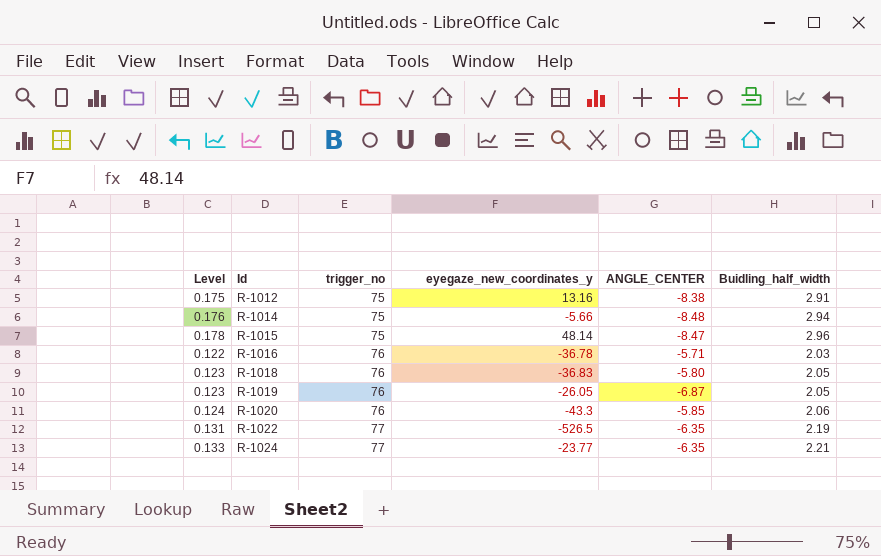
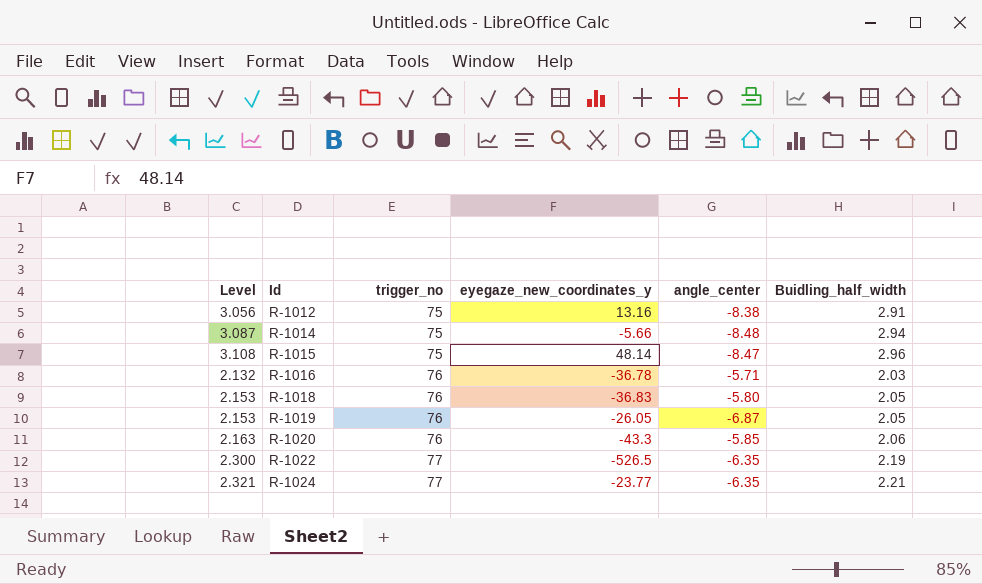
column Level | formula: [Buidling_half_width] * 0.06 -> [Buidling_half_width] * 1.05
column name: ANGLE_CENTER -> angle_center

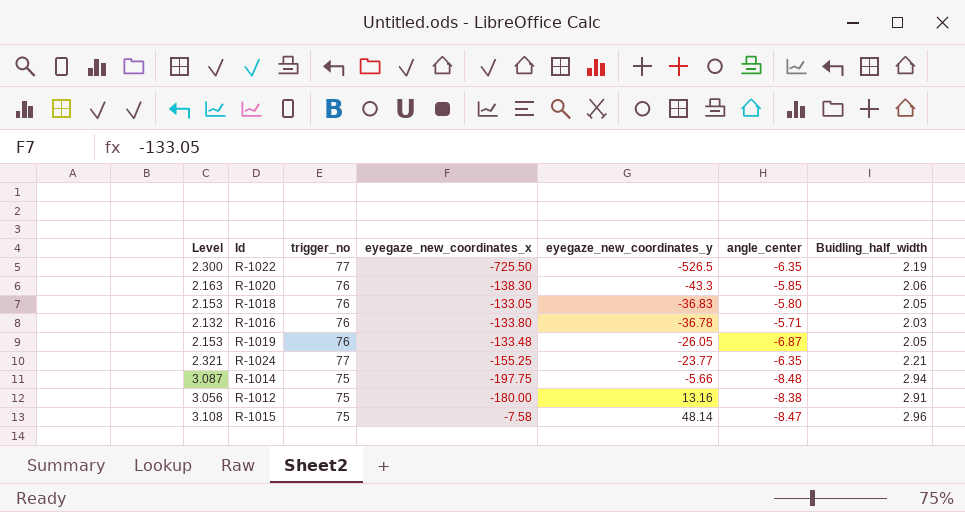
row order: Id ascending -> eyegaze_new_coordinates_y ascending
column eyegaze_new_coordinates_x | position: none -> 4

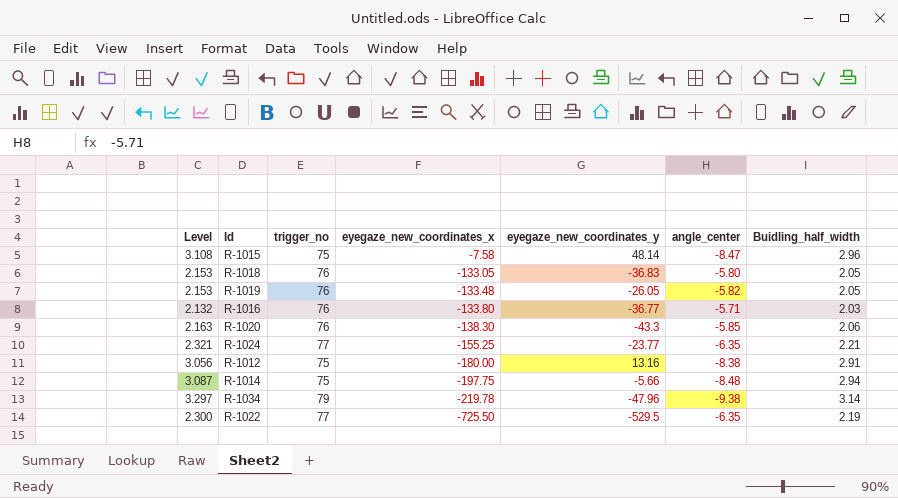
row order: eyegaze_new_coordinates_y ascending -> eyegaze_new_coordinates_x descending
R-1019 | angle_center: -6.87 -> -5.82
R-1016 | eyegaze_new_coordinates_y: -36.78 -> -36.77
row R-1034: none -> 3.297 | 79 | -219.78 | -47.96 | -9.38 | 3.14
R-1022 | eyegaze_new_coordinates_y: -526.5 -> -529.5

